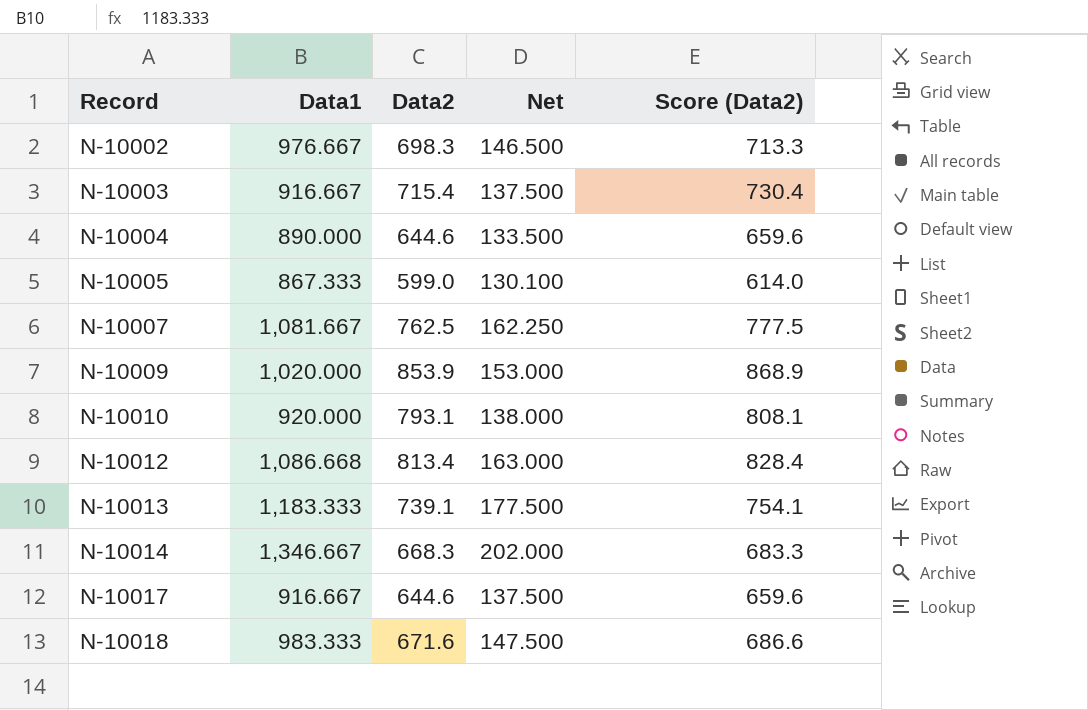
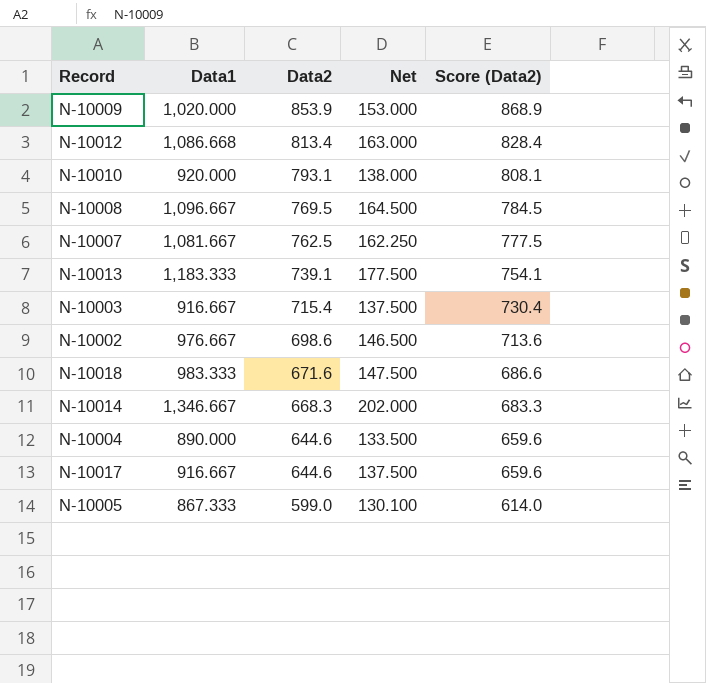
row order: Record ascending -> Data2 descending
row N-10008: none -> 1,096.667 | 769.5 | 164.500 | 784.5
N-10002 | Data2: 698.3 -> 698.6
N-10002 | Score (Data2): 713.3 -> 713.6

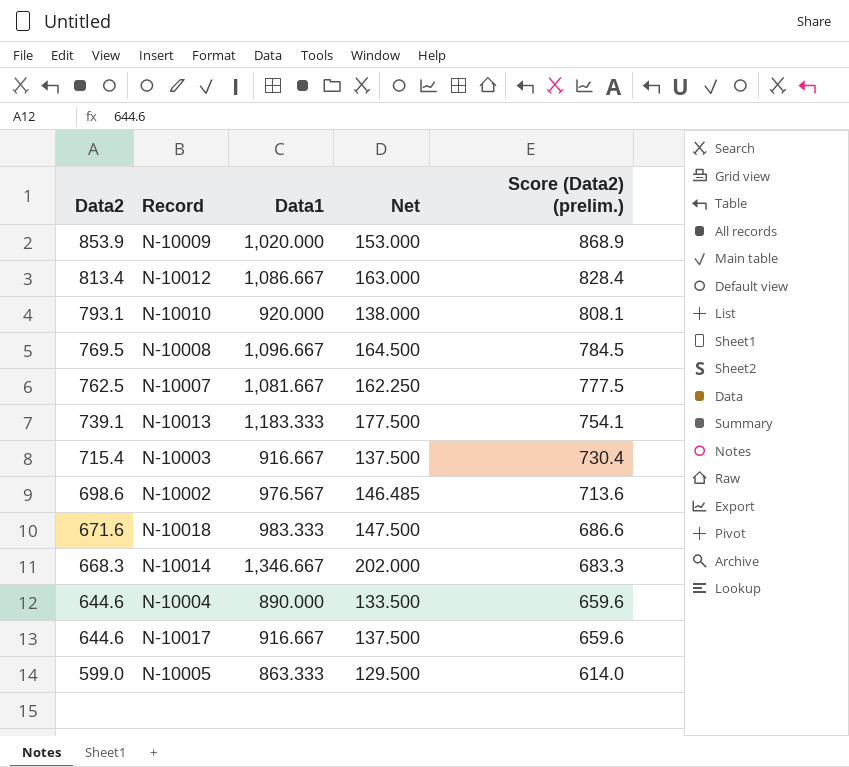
column Data2 | position: 3 -> 1
column name: Score (Data2) -> Score (Data2) (prelim.)
N-10012 | Data1: 1,086.668 -> 1,086.667
N-10002 | Data1: 976.667 -> 976.567
N-10002 | Net: 146.500 -> 146.485
N-10005 | Data1: 867.333 -> 863.333
N-10005 | Net: 130.100 -> 129.500

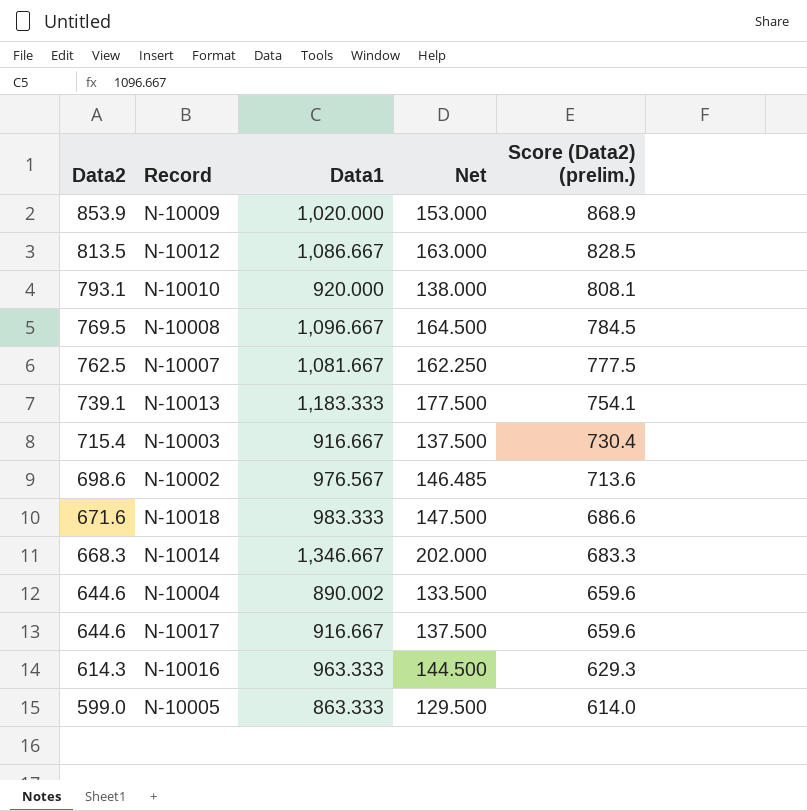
N-10012 | Data2: 813.4 -> 813.5
N-10012 | Score (Data2) (prelim.): 828.4 -> 828.5
N-10004 | Data1: 890.000 -> 890.002
row N-10016: none -> 614.3 | 963.333 | 144.500 | 629.3

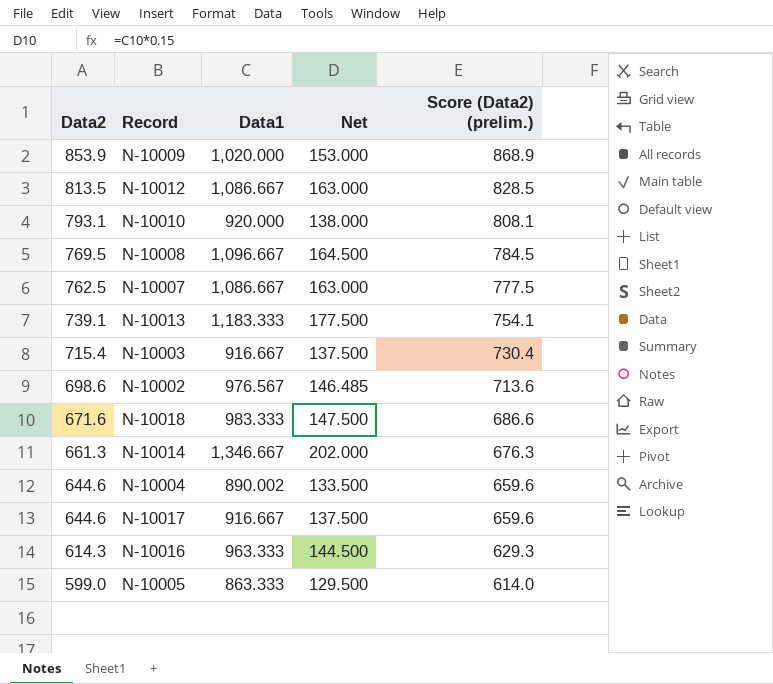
N-10007 | Data1: 1,081.667 -> 1,086.667
N-10007 | Net: 162.250 -> 163.000
N-10014 | Data2: 668.3 -> 661.3
N-10014 | Score (Data2) (prelim.): 683.3 -> 676.3

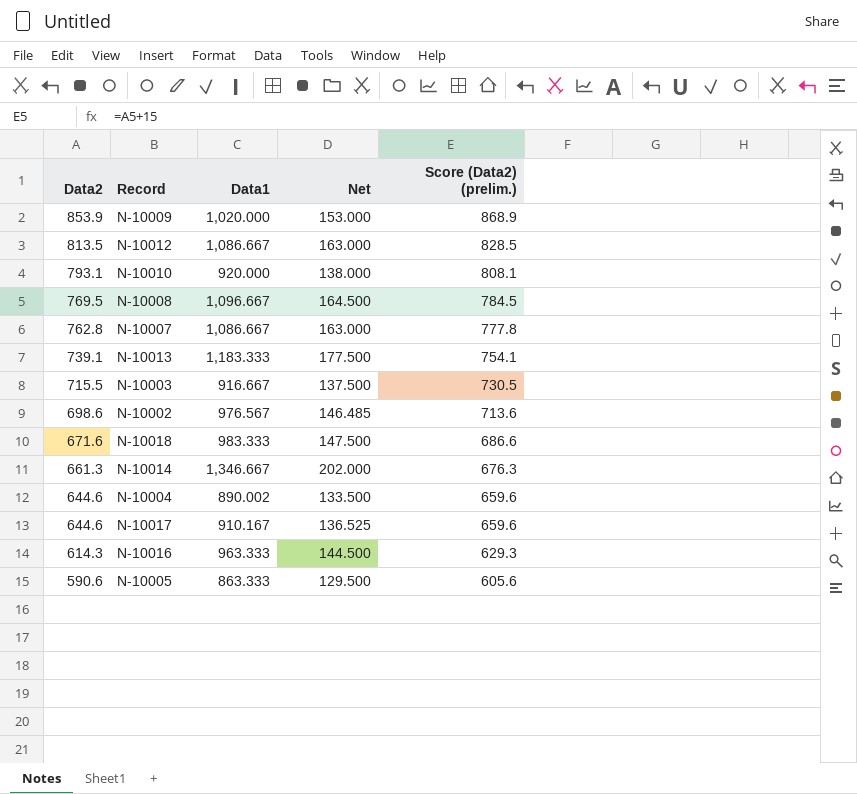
N-10007 | Data2: 762.5 -> 762.8
N-10007 | Score (Data2) (prelim.): 777.5 -> 777.8
N-10003 | Data2: 715.4 -> 715.5
N-10003 | Score (Data2) (prelim.): 730.4 -> 730.5
N-10017 | Data1: 916.667 -> 910.167
N-10017 | Net: 137.500 -> 136.525
N-10005 | Data2: 599.0 -> 590.6
N-10005 | Score (Data2) (prelim.): 614.0 -> 605.6

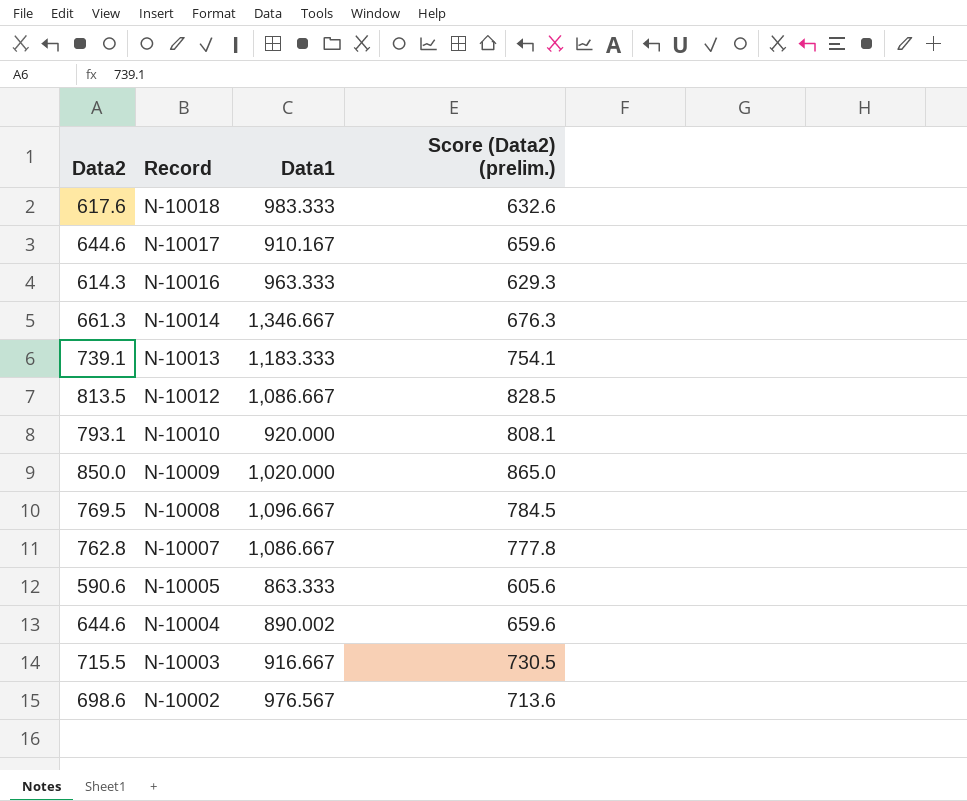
row order: Data2 descending -> Record descending
column Net | formula: [Data1] * 0.15 -> none
N-10018 | Data2: 671.6 -> 617.6
N-10018 | Score (Data2) (prelim.): 686.6 -> 632.6
N-10009 | Data2: 853.9 -> 850.0
N-10009 | Score (Data2) (prelim.): 868.9 -> 865.0

